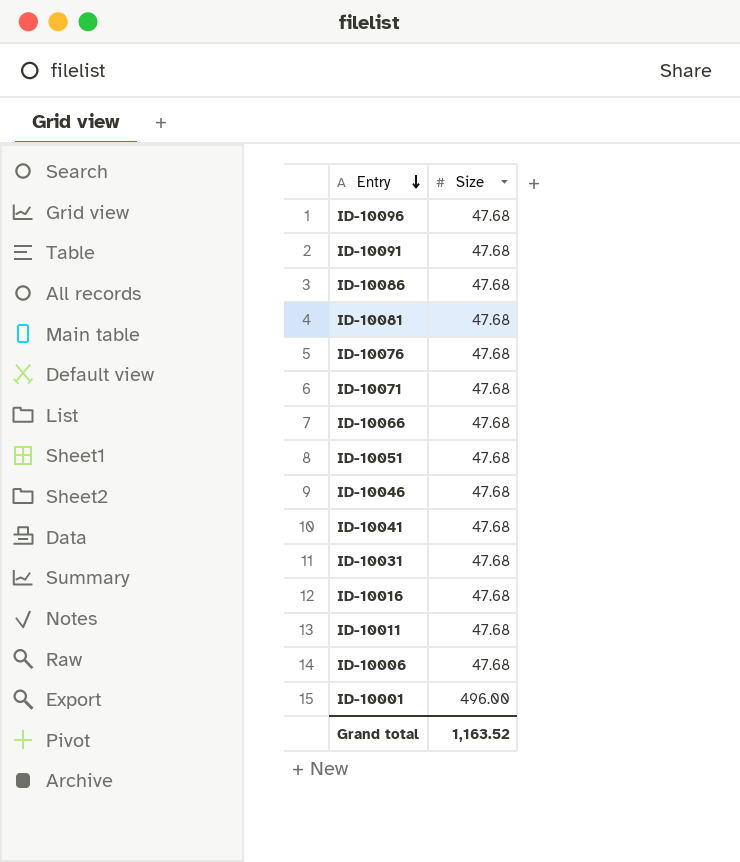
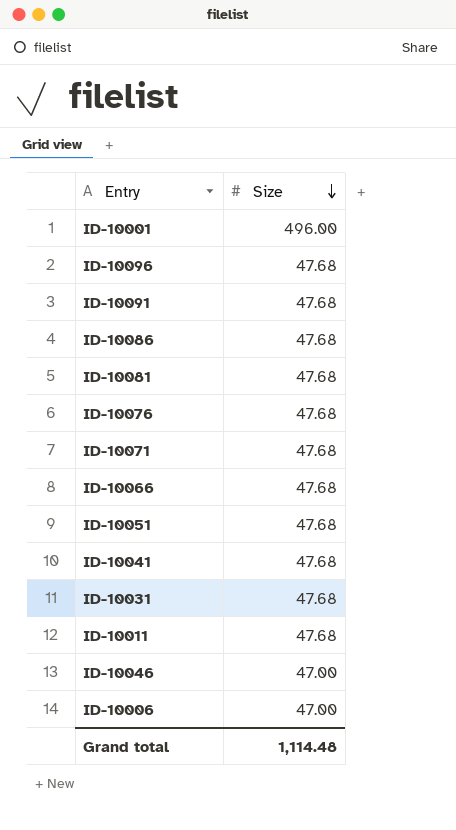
row order: Entry descending -> Size descending
row ID-10016: 47.68 -> none
ID-10046 | Size: 47.68 -> 47.00
ID-10006 | Size: 47.68 -> 47.00
Grand total | Size: 1,163.52 -> 1,114.48

